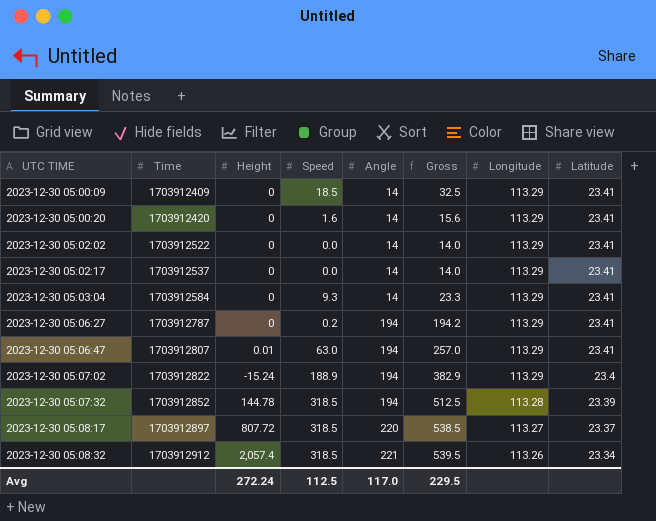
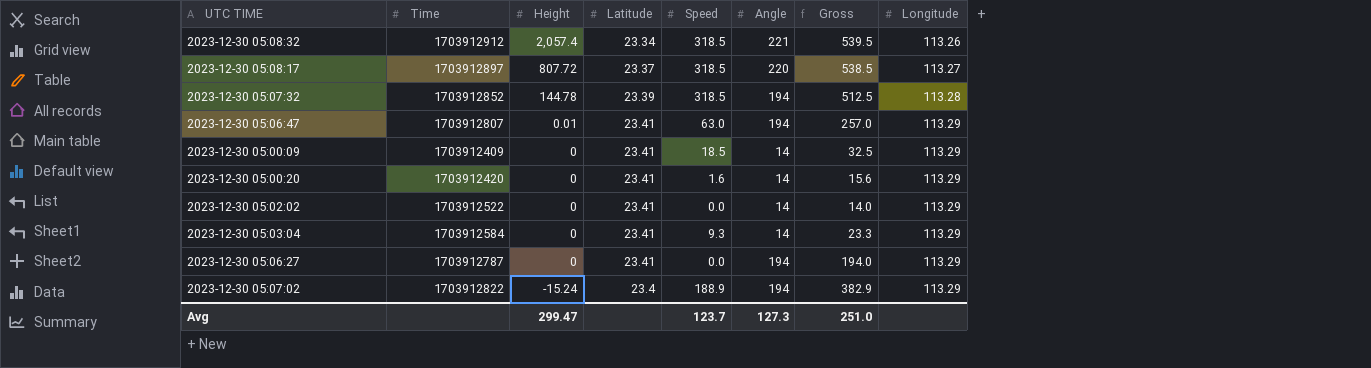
row order: UTC TIME ascending -> Height descending
column Latitude | position: 8 -> 4
row 2023-12-30 05:02:17: 1703912537 | 0 | 0.0 | 14 | 14.0 | 113.29 | 23.41 -> none
2023-12-30 05:06:27 | Speed: 0.2 -> 0.0
2023-12-30 05:06:27 | Gross: 194.2 -> 194.0
Avg | Height: 272.24 -> 299.47
Avg | Speed: 112.5 -> 123.7
Avg | Angle: 117.0 -> 127.3
Avg | Gross: 229.5 -> 251.0

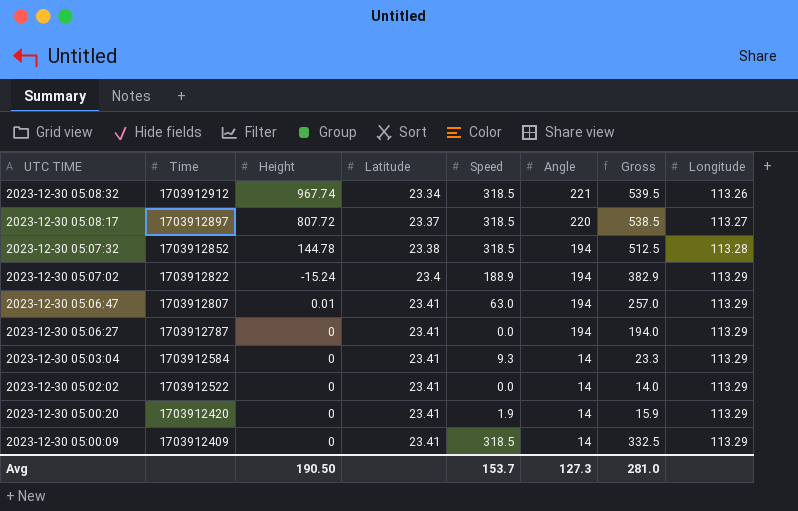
row order: Height descending -> UTC TIME descending
2023-12-30 05:08:32 | Height: 2,057.4 -> 967.74
2023-12-30 05:07:32 | Latitude: 23.39 -> 23.38
2023-12-30 05:00:20 | Speed: 1.6 -> 1.9
2023-12-30 05:00:20 | Gross: 15.6 -> 15.9
2023-12-30 05:00:09 | Speed: 18.5 -> 318.5
2023-12-30 05:00:09 | Gross: 32.5 -> 332.5
Avg | Height: 299.47 -> 190.50
Avg | Speed: 123.7 -> 153.7
Avg | Gross: 251.0 -> 281.0

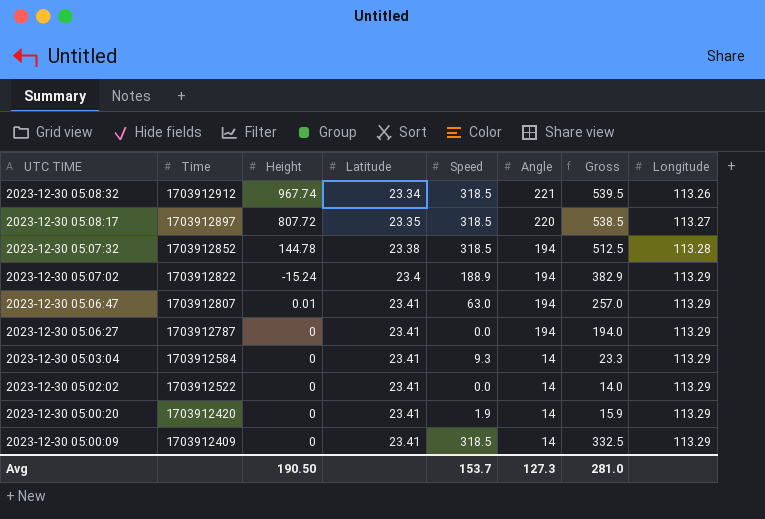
2023-12-30 05:08:17 | Latitude: 23.37 -> 23.35

